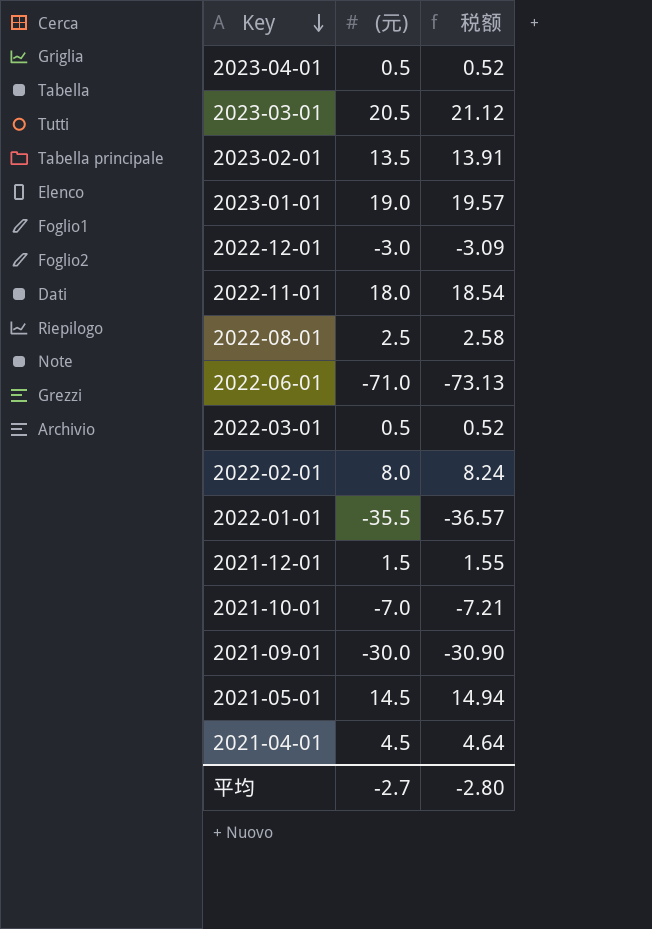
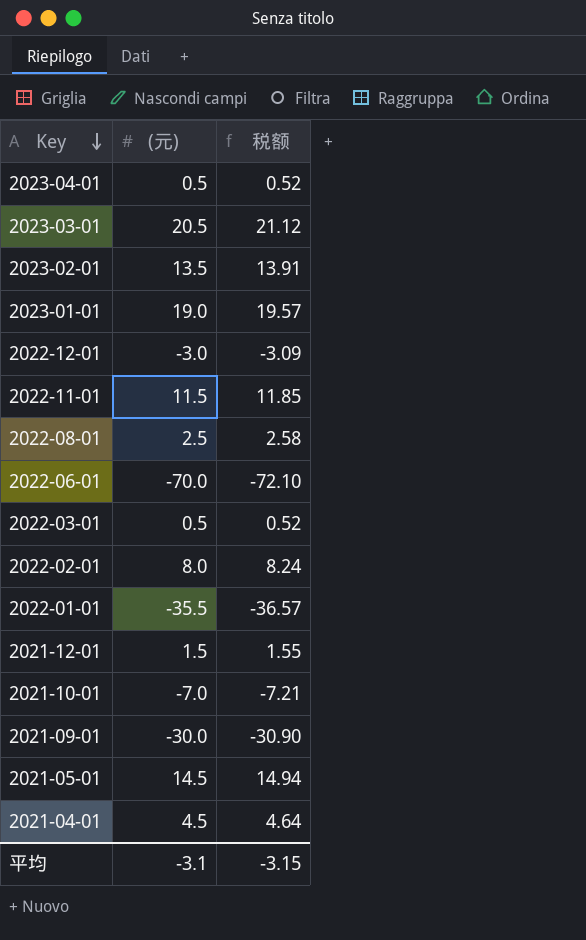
2022-11-01 | (元): 18.0 -> 11.5
2022-11-01 | 税额: 18.54 -> 11.85
2022-06-01 | (元): -71.0 -> -70.0
2022-06-01 | 税额: -73.13 -> -72.10
平均 | (元): -2.7 -> -3.1
平均 | 税额: -2.80 -> -3.15

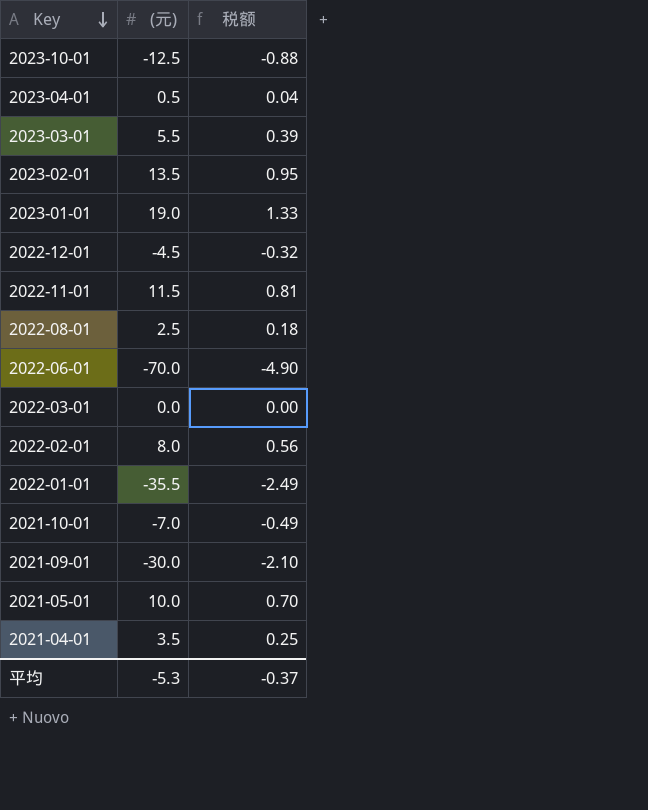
column 税额 | formula: [(元)] * 1.03 -> [(元)] * 0.07
row 2021-12-01: 1.5 | 1.55 -> none
row 2023-10-01: none -> -12.5 | -0.88
2023-03-01 | (元): 20.5 -> 5.5
2022-12-01 | (元): -3.0 -> -4.5
2022-03-01 | (元): 0.5 -> 0.0
2021-05-01 | (元): 14.5 -> 10.0
2021-04-01 | (元): 4.5 -> 3.5
平均 | (元): -3.1 -> -5.3
平均 | 税额: -3.15 -> -0.37

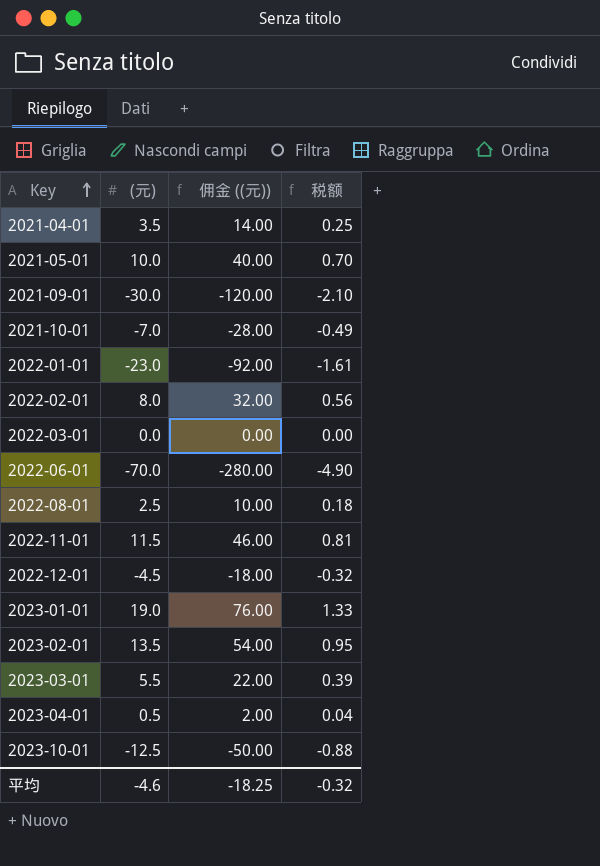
row order: Key descending -> Key ascending
column 佣金 ((元)) | formula: none -> [(元)] * 4
2022-01-01 | (元): -35.5 -> -23.0
2022-01-01 | 税额: -2.49 -> -1.61
平均 | (元): -5.3 -> -4.6
平均 | 税额: -0.37 -> -0.32

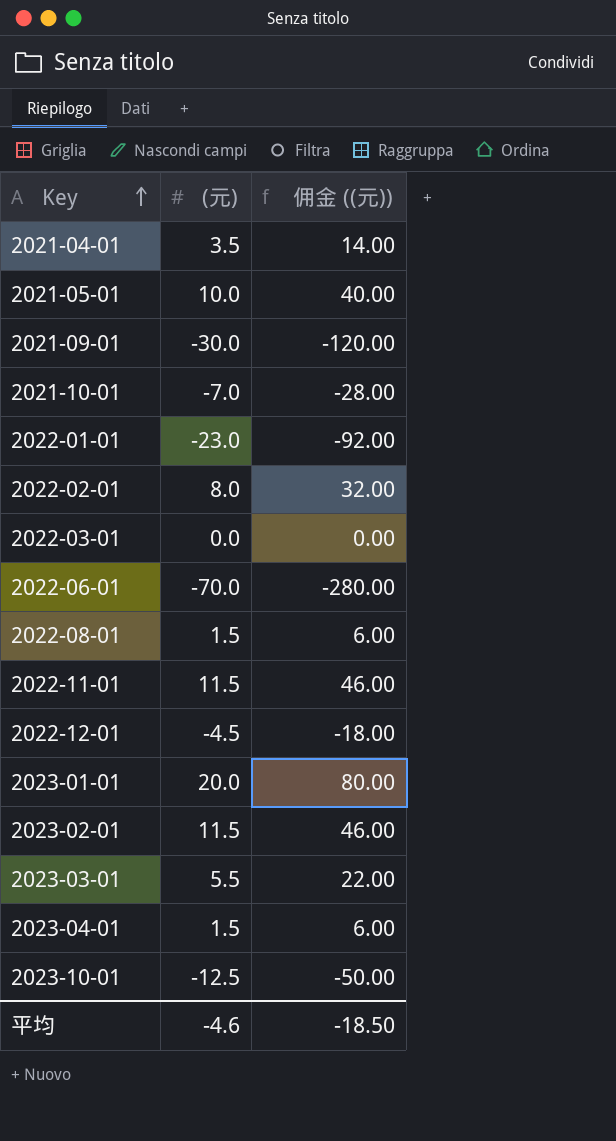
column 税额 | formula: [(元)] * 0.07 -> none
2022-08-01 | (元): 2.5 -> 1.5
2022-08-01 | 佣金 ((元)): 10.00 -> 6.00
2023-01-01 | (元): 19.0 -> 20.0
2023-01-01 | 佣金 ((元)): 76.00 -> 80.00
2023-02-01 | (元): 13.5 -> 11.5
2023-02-01 | 佣金 ((元)): 54.00 -> 46.00
2023-04-01 | (元): 0.5 -> 1.5
2023-04-01 | 佣金 ((元)): 2.00 -> 6.00
平均 | 佣金 ((元)): -18.25 -> -18.50

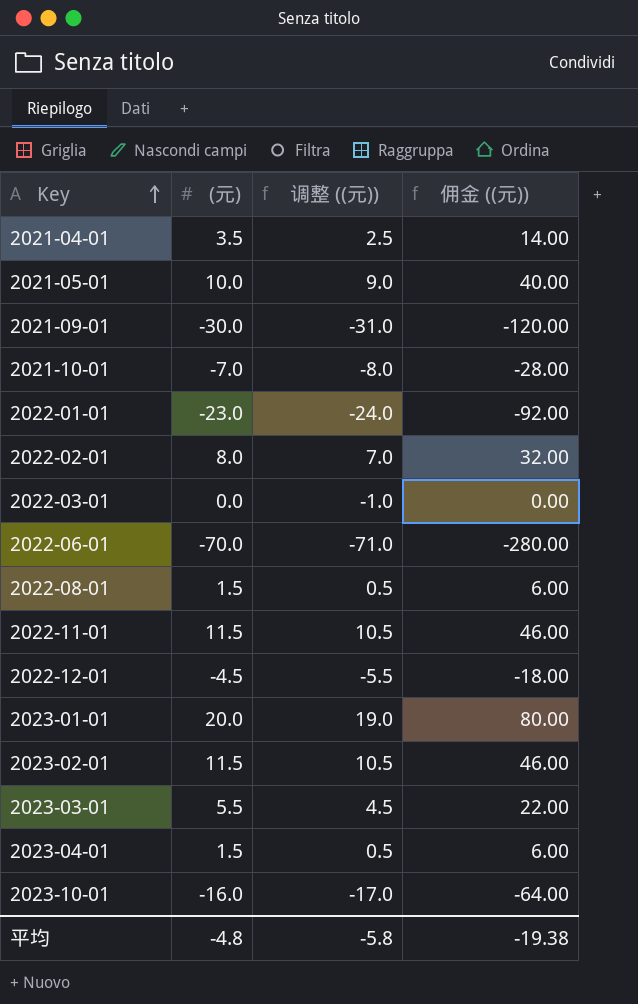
column 调整 ((元)) | formula: none -> [(元)] - 1
2023-10-01 | (元): -12.5 -> -16.0
2023-10-01 | 佣金 ((元)): -50.00 -> -64.00
平均 | (元): -4.6 -> -4.8
平均 | 佣金 ((元)): -18.50 -> -19.38

